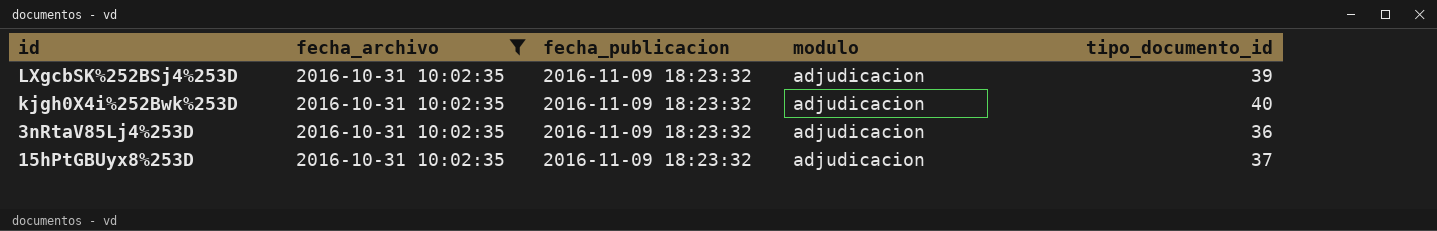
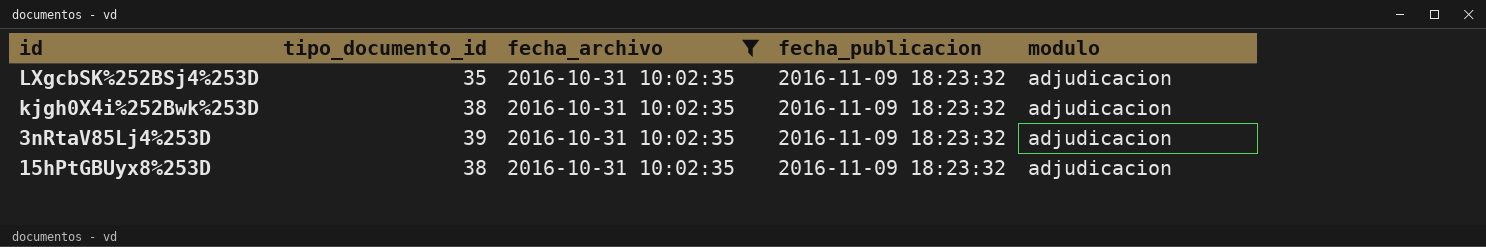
column tipo_documento_id | position: 5 -> 2
LXgcbSK%252BSj4%253D | tipo_documento_id: 39 -> 35
kjgh0X4i%252Bwk%253D | tipo_documento_id: 40 -> 38
3nRtaV85Lj4%253D | tipo_documento_id: 36 -> 39
15hPtGBUyx8%253D | tipo_documento_id: 37 -> 38

